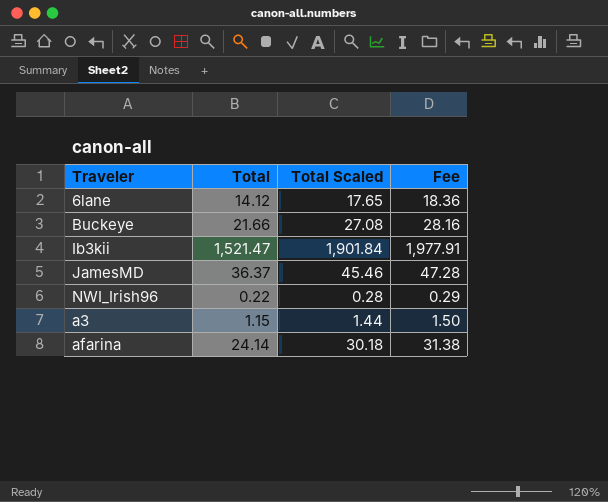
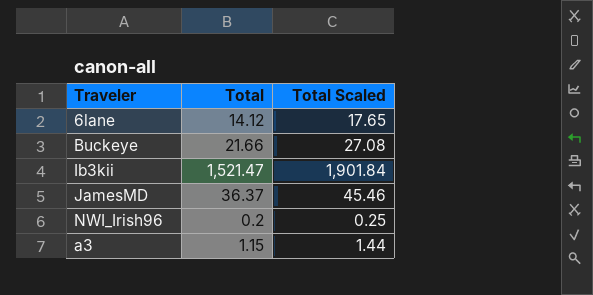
column Fee | formula: [Total] * 1.3 -> none
row afarina: 24.14 | 30.18 | 31.38 -> none
NWI_Irish96 | Total: 0.22 -> 0.2
NWI_Irish96 | Total Scaled: 0.28 -> 0.25

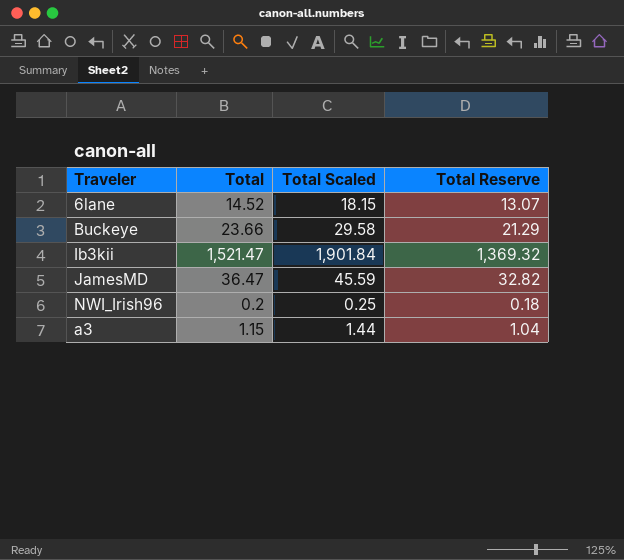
column Total Reserve | formula: none -> [Total] * 0.9
6lane | Total: 14.12 -> 14.52
6lane | Total Scaled: 17.65 -> 18.15
Buckeye | Total: 21.66 -> 23.66
Buckeye | Total Scaled: 27.08 -> 29.58
JamesMD | Total: 36.37 -> 36.47
JamesMD | Total Scaled: 45.46 -> 45.59

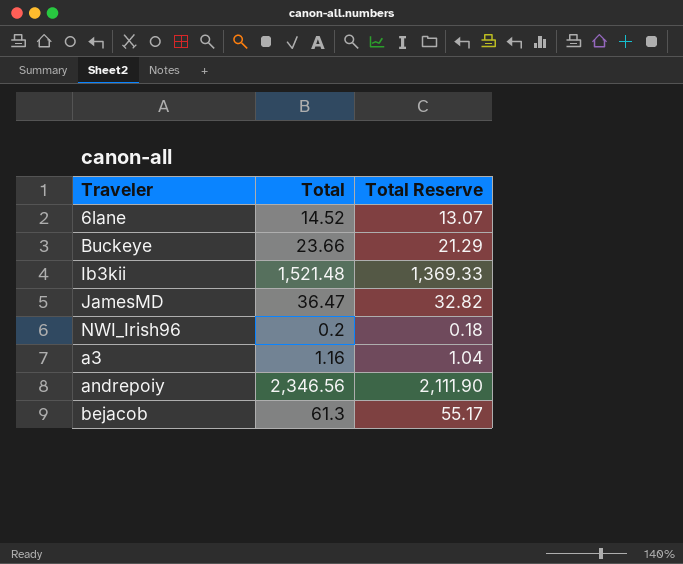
column Total Scaled | formula: [Total] * 1.25 -> none
Ib3kii | Total: 1,521.47 -> 1,521.48
Ib3kii | Total Reserve: 1,369.32 -> 1,369.33
a3 | Total: 1.15 -> 1.16
row andrepoiy: none -> 2,346.56 | 2,111.90
row bejacob: none -> 61.3 | 55.17

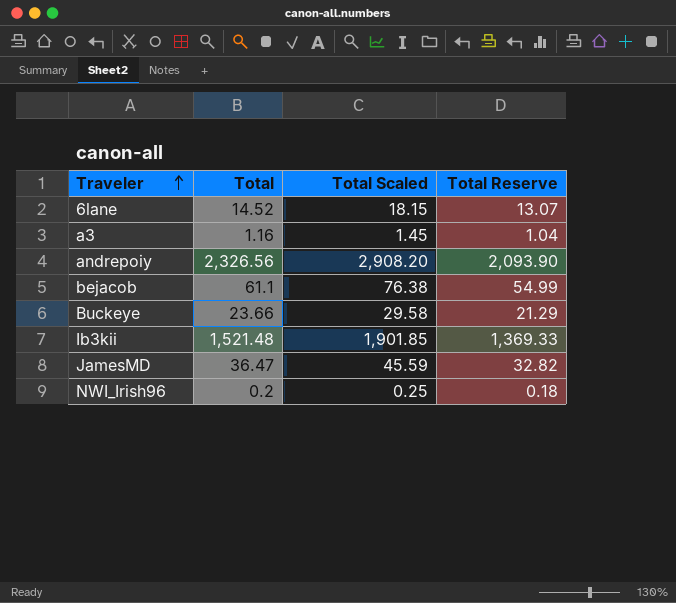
row order: none -> Traveler ascending
column Total Scaled | formula: none -> [Total] * 1.25
andrepoiy | Total: 2,346.56 -> 2,326.56
andrepoiy | Total Reserve: 2,111.90 -> 2,093.90
bejacob | Total: 61.3 -> 61.1
bejacob | Total Reserve: 55.17 -> 54.99

